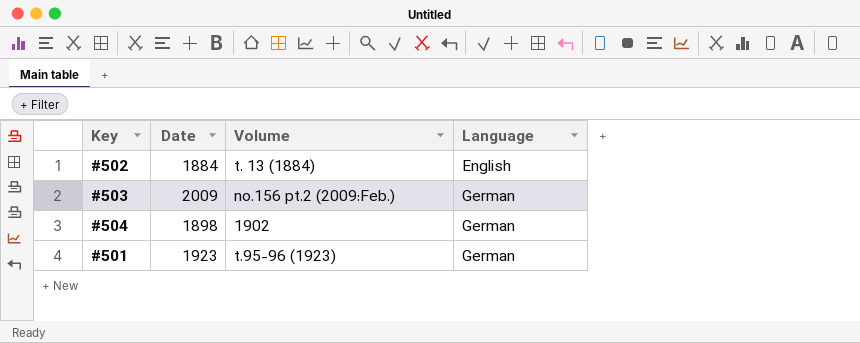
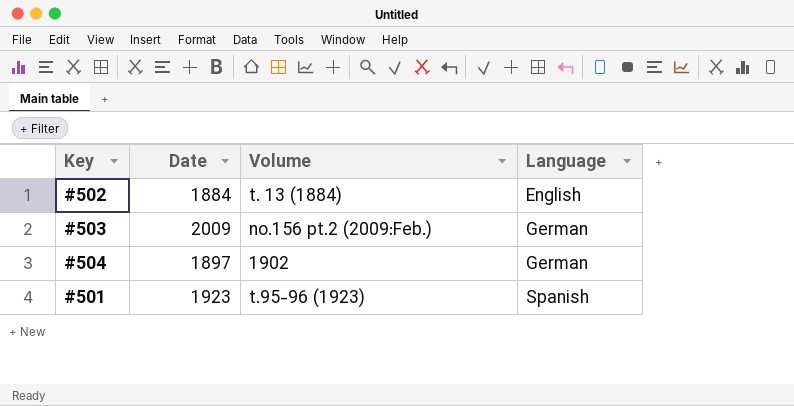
#504 | Date: 1898 -> 1897
#501 | Language: German -> Spanish

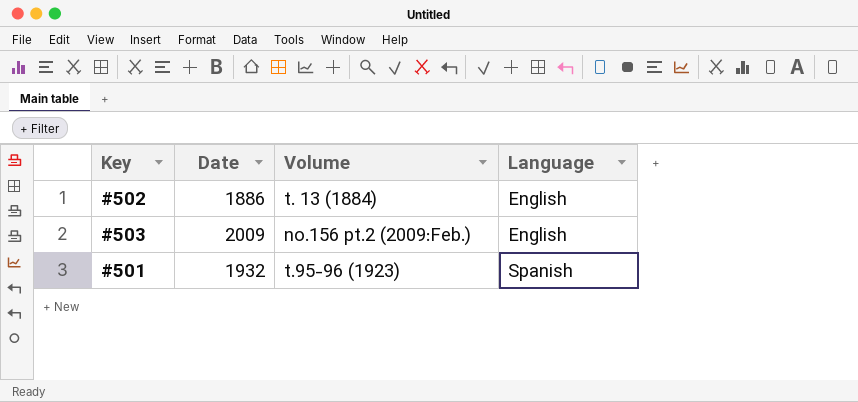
row #504: 1897 | 1902 | German -> none
#502 | Date: 1884 -> 1886
#503 | Language: German -> English
#501 | Date: 1923 -> 1932

